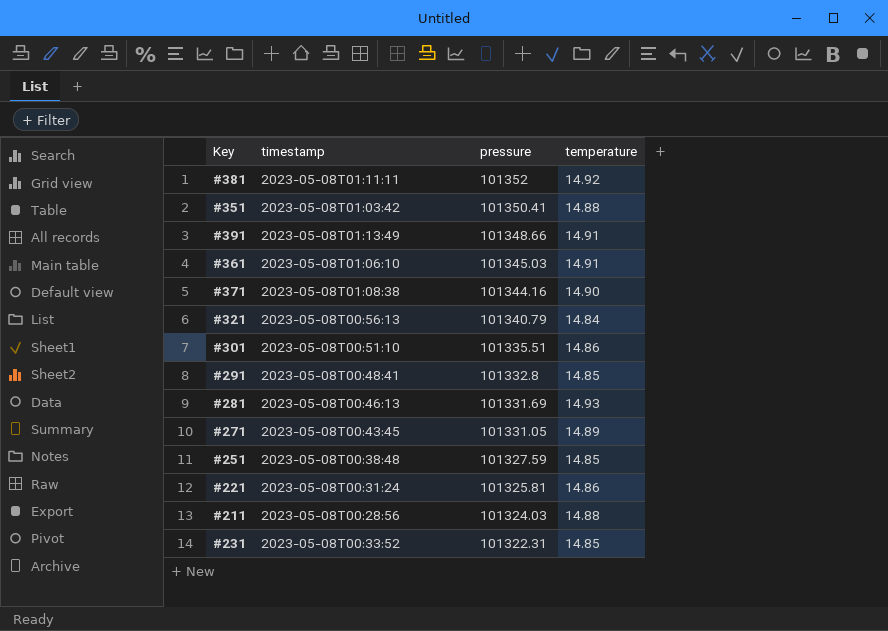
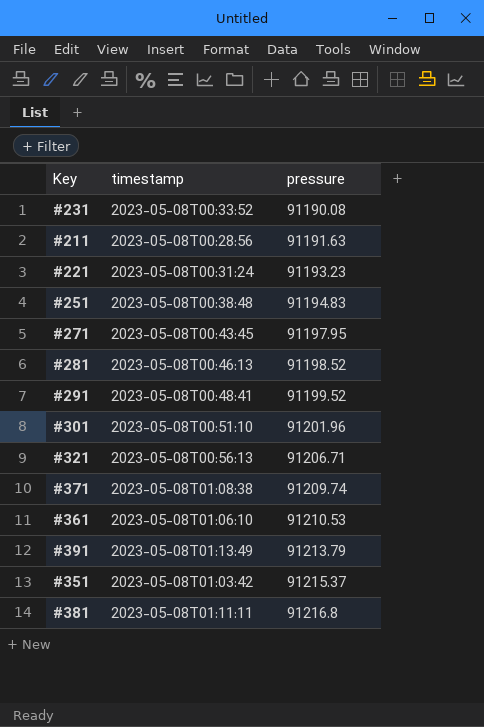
row order: pressure descending -> pressure ascending
column temperature | position: 4 -> none
#231 | pressure: 101322.31 -> 91190.08
#211 | pressure: 101324.03 -> 91191.63
#221 | pressure: 101325.81 -> 91193.23
#251 | pressure: 101327.59 -> 91194.83
#271 | pressure: 101331.05 -> 91197.95
#281 | pressure: 101331.69 -> 91198.52
#291 | pressure: 101332.8 -> 91199.52
#301 | pressure: 101335.51 -> 91201.96
#321 | pressure: 101340.79 -> 91206.71
#371 | pressure: 101344.16 -> 91209.74
#361 | pressure: 101345.03 -> 91210.53
#391 | pressure: 101348.66 -> 91213.79
#351 | pressure: 101350.41 -> 91215.37
#381 | pressure: 101352 -> 91216.8

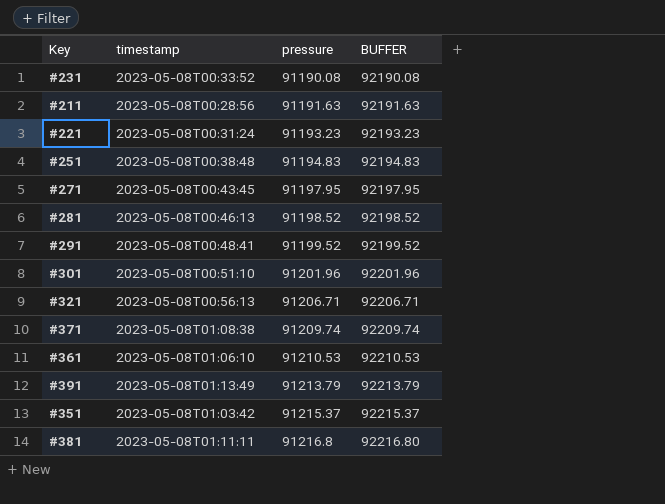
column BUFFER | formula: none -> [pressure] + 1000

